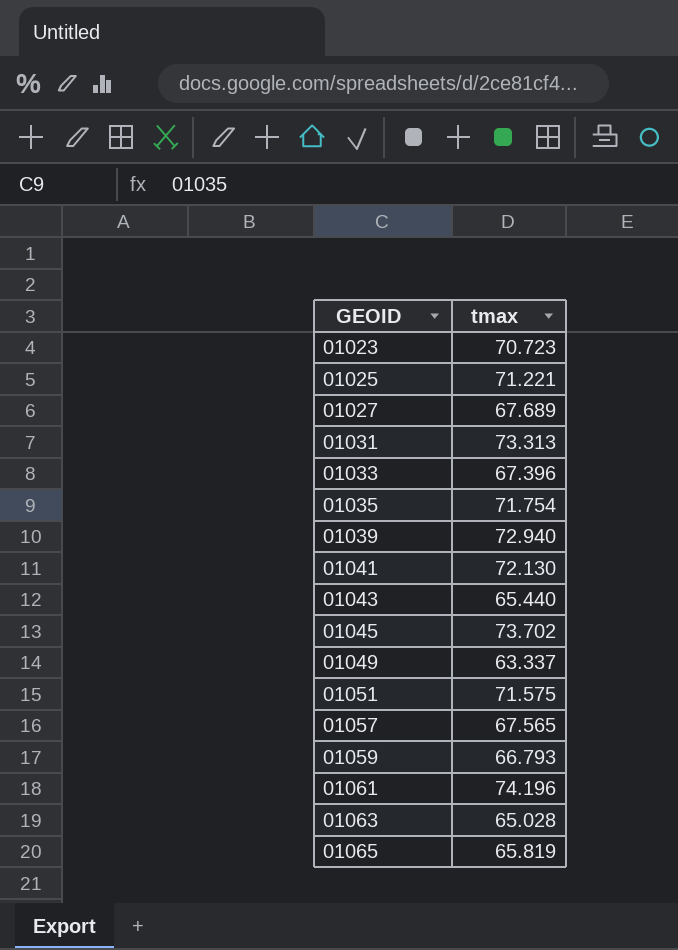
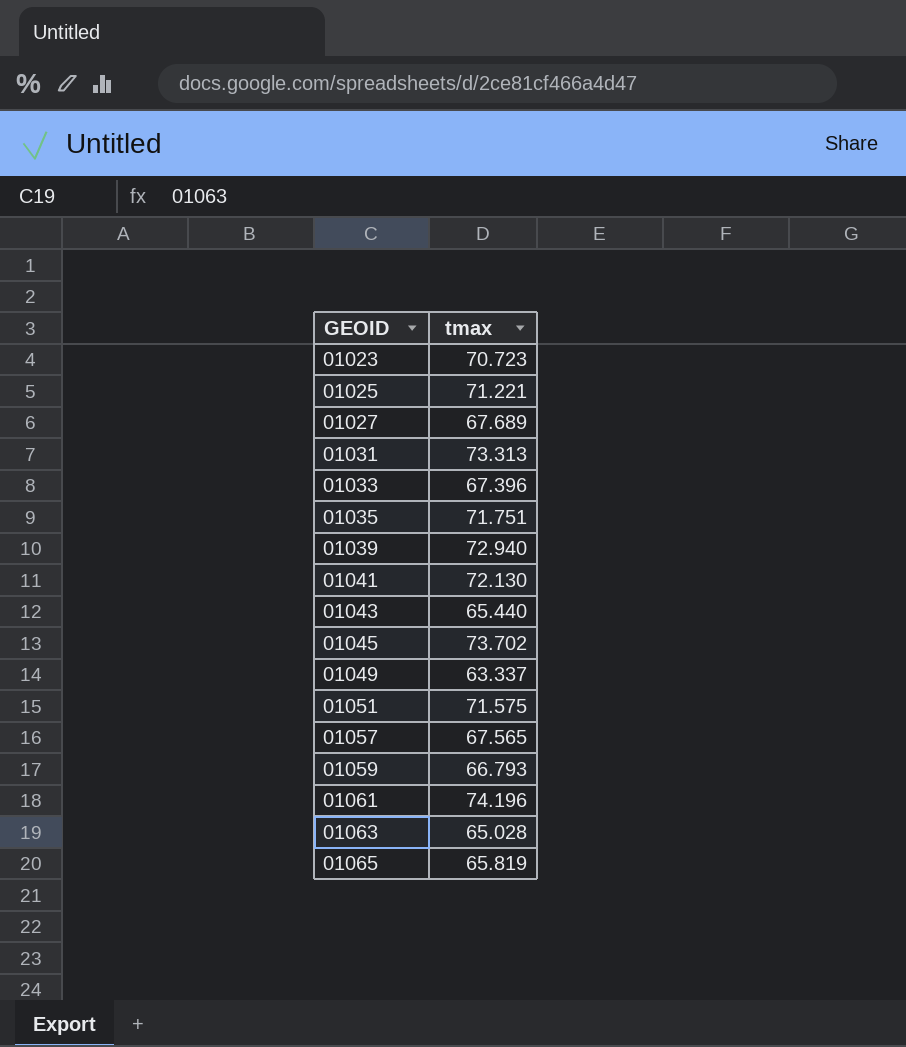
01035 | tmax: 71.754 -> 71.751

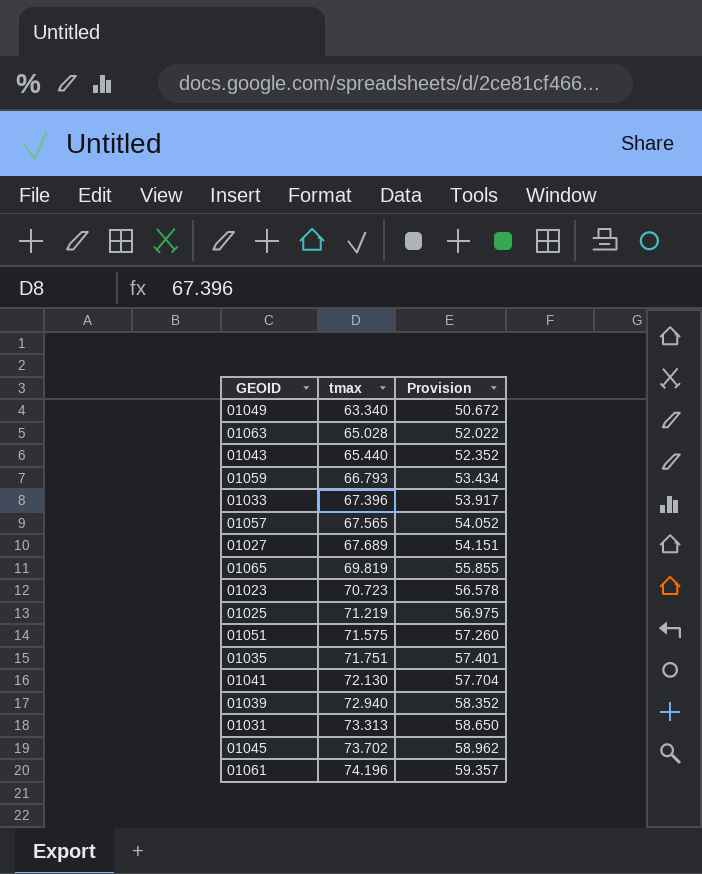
row order: GEOID ascending -> tmax ascending
column Provision | formula: none -> [tmax] * 0.8
01049 | tmax: 63.337 -> 63.340
01065 | tmax: 65.819 -> 69.819
01025 | tmax: 71.221 -> 71.219

